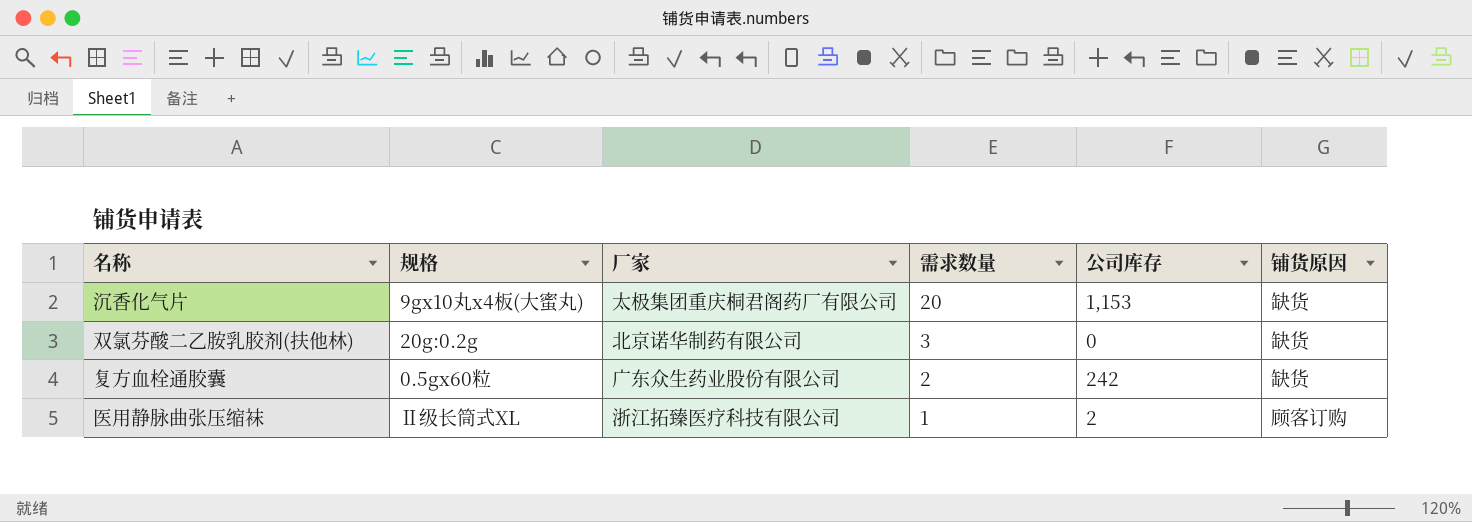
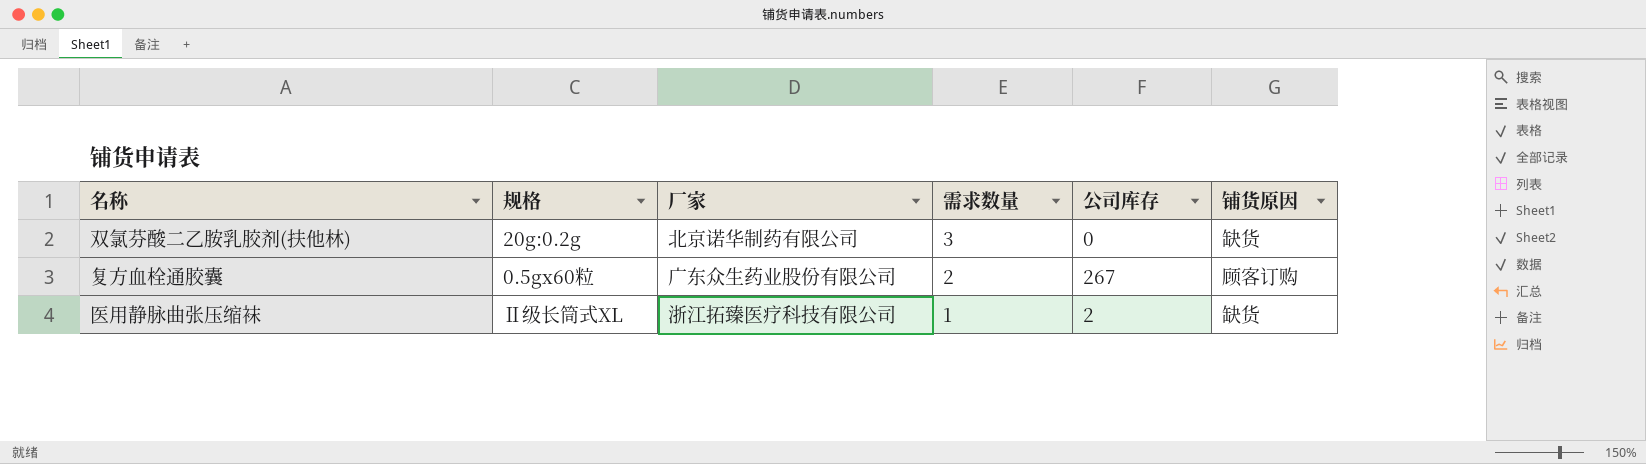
row 沉香化气片: 9gx10丸x4板(大蜜丸) | 太极集团重庆桐君阁药厂有限公司 | 20 | 1,153 | 缺货 -> none
复方血栓通胶囊 | 公司库存: 242 -> 267
复方血栓通胶囊 | 铺货原因: 缺货 -> 顾客订购
医用静脉曲张压缩袜 | 铺货原因: 顾客订购 -> 缺货

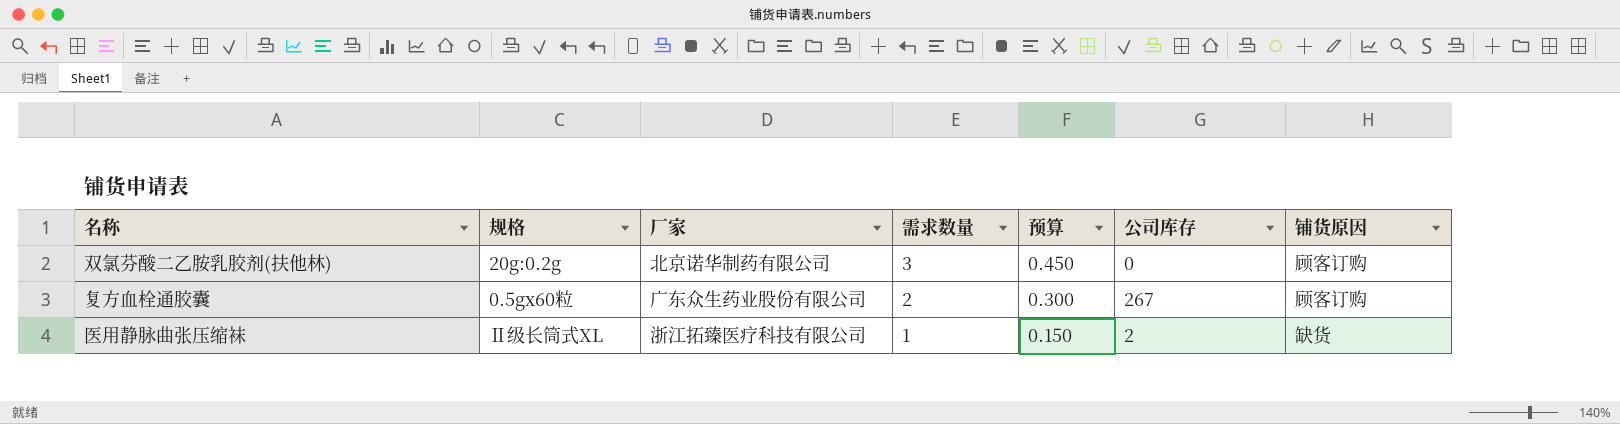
column 预算 | formula: none -> [需求数量] * 0.15
双氯芬酸二乙胺乳胶剂(扶他林) | 铺货原因: 缺货 -> 顾客订购

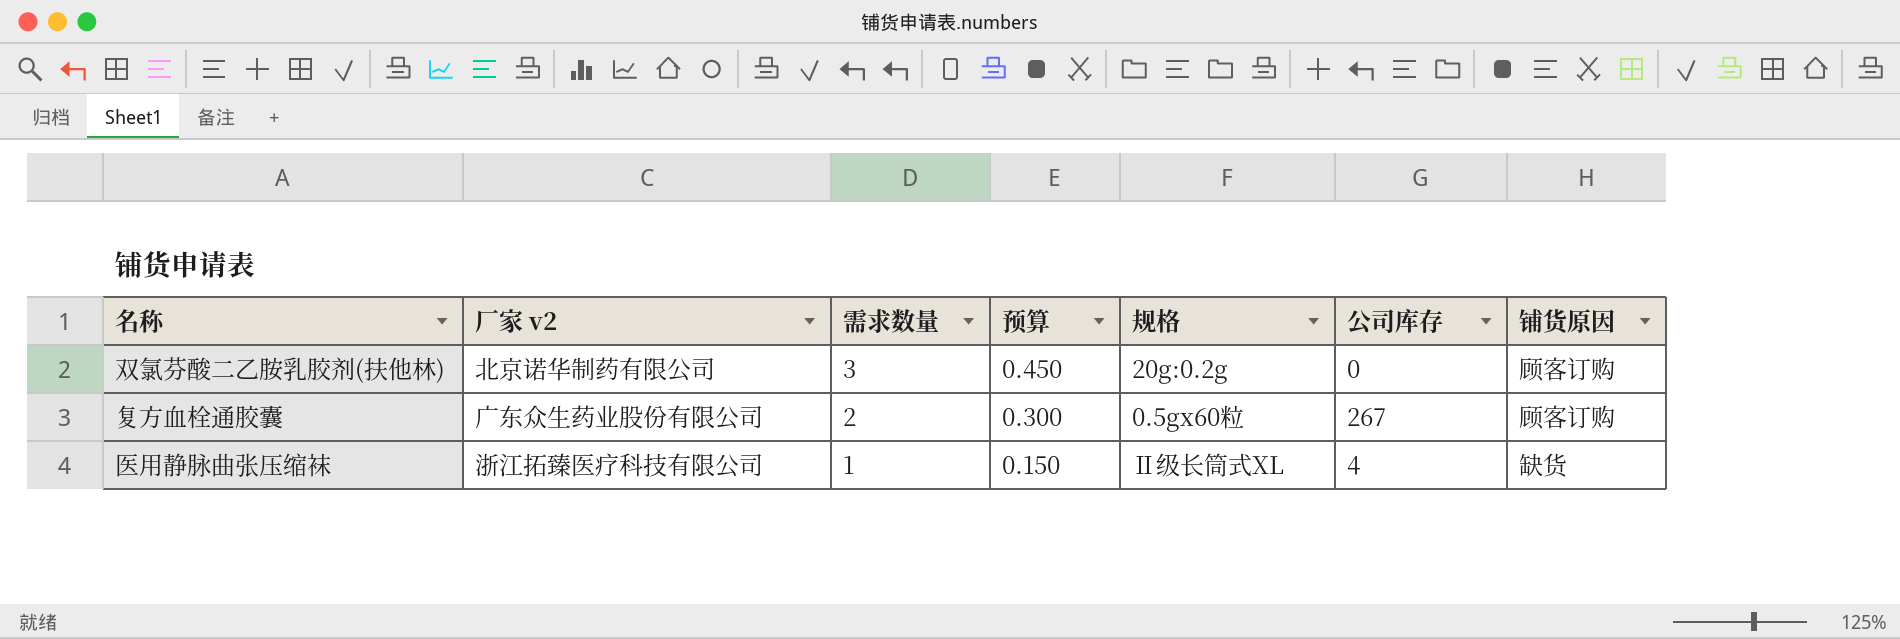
column name: 厂家 -> 厂家 v2
column 规格 | position: 2 -> 5
医用静脉曲张压缩袜 | 公司库存: 2 -> 4

